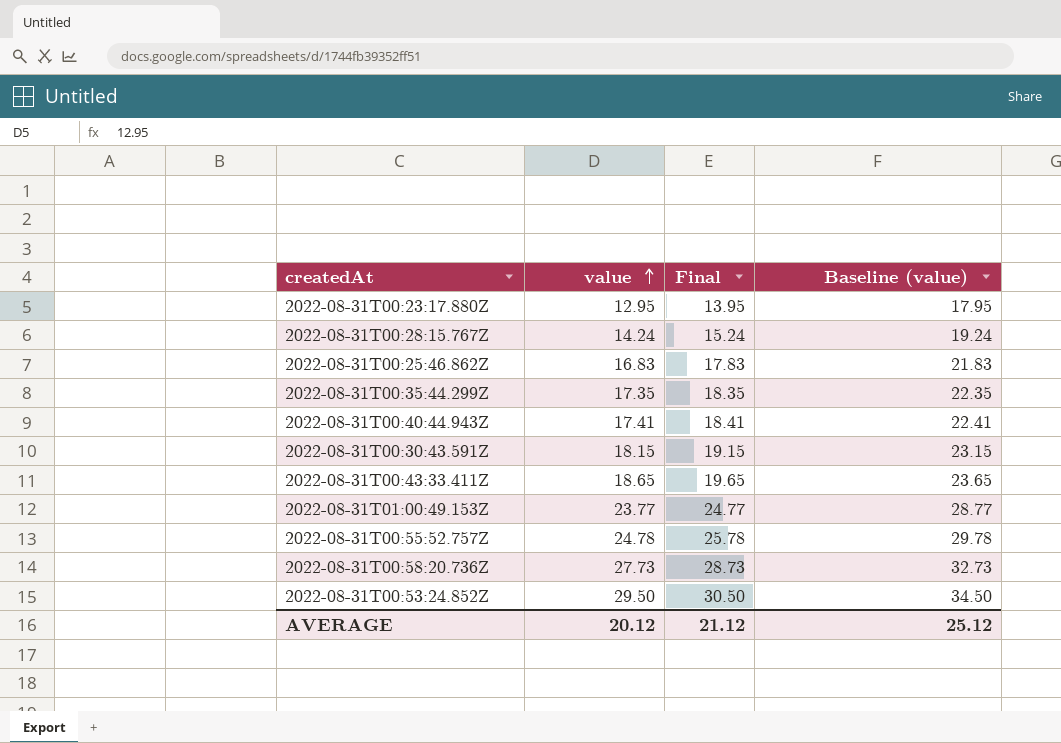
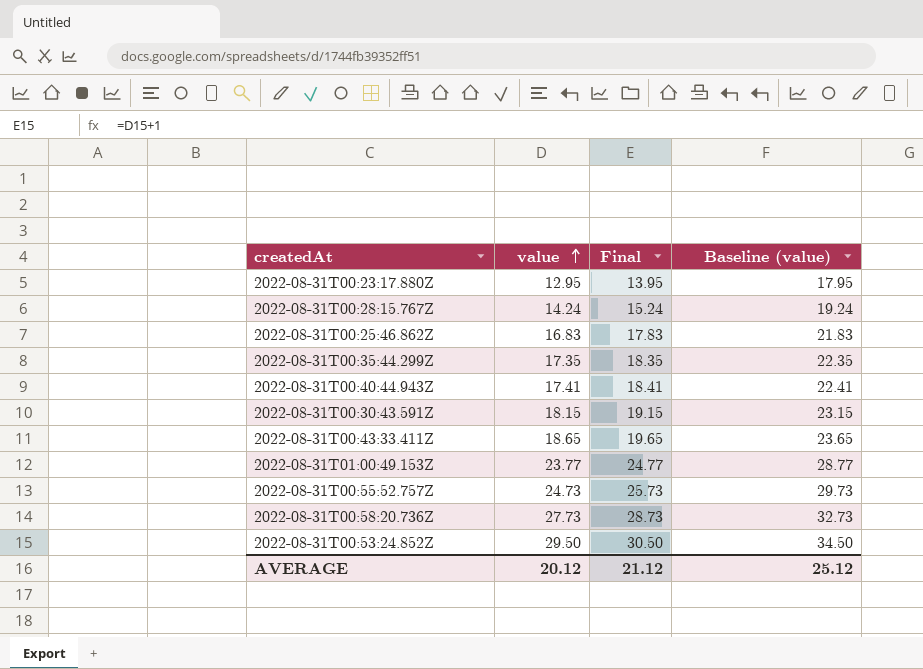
2022-08-31T00:55:52.757Z | value: 24.78 -> 24.73
2022-08-31T00:55:52.757Z | Final: 25.78 -> 25.73
2022-08-31T00:55:52.757Z | Baseline (value): 29.78 -> 29.73

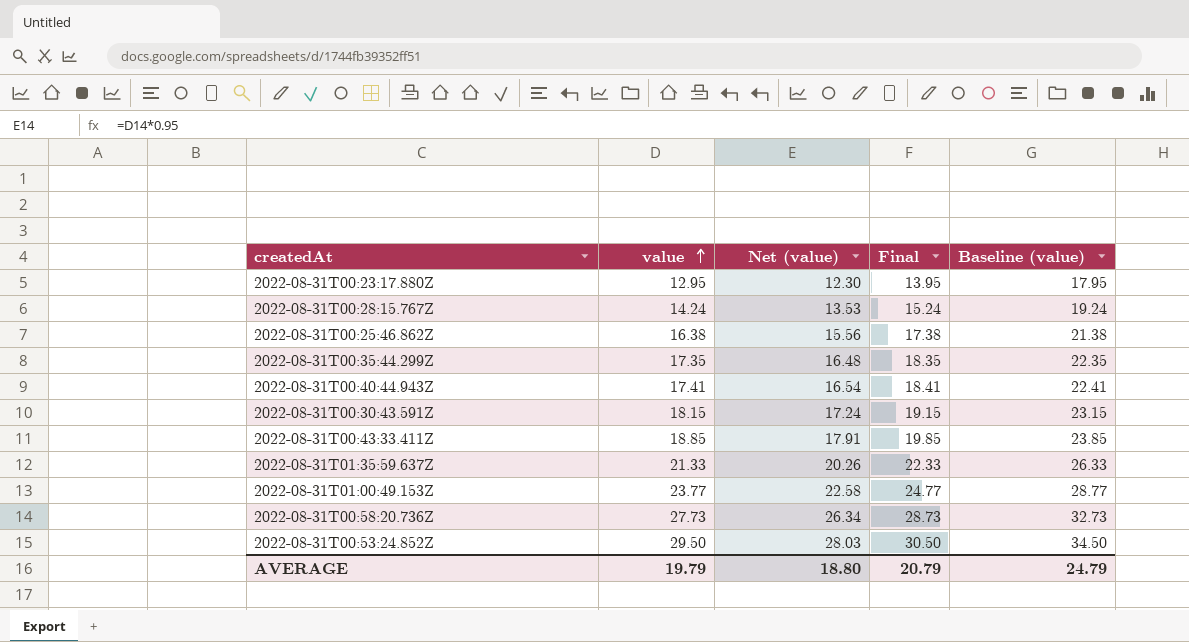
column Net (value) | formula: none -> [value] * 0.95
row 2022-08-31T00:55:52.757Z: 24.73 | 25.73 | 29.73 -> none
2022-08-31T00:25:46.862Z | value: 16.83 -> 16.38
2022-08-31T00:25:46.862Z | Final: 17.83 -> 17.38
2022-08-31T00:25:46.862Z | Baseline (value): 21.83 -> 21.38
2022-08-31T00:43:33.411Z | value: 18.65 -> 18.85
2022-08-31T00:43:33.411Z | Final: 19.65 -> 19.85
2022-08-31T00:43:33.411Z | Baseline (value): 23.65 -> 23.85
row 2022-08-31T01:35:59.637Z: none -> 21.33 | 20.26 | 22.33 | 26.33
AVERAGE | value: 20.12 -> 19.79
AVERAGE | Final: 21.12 -> 20.79
AVERAGE | Baseline (value): 25.12 -> 24.79

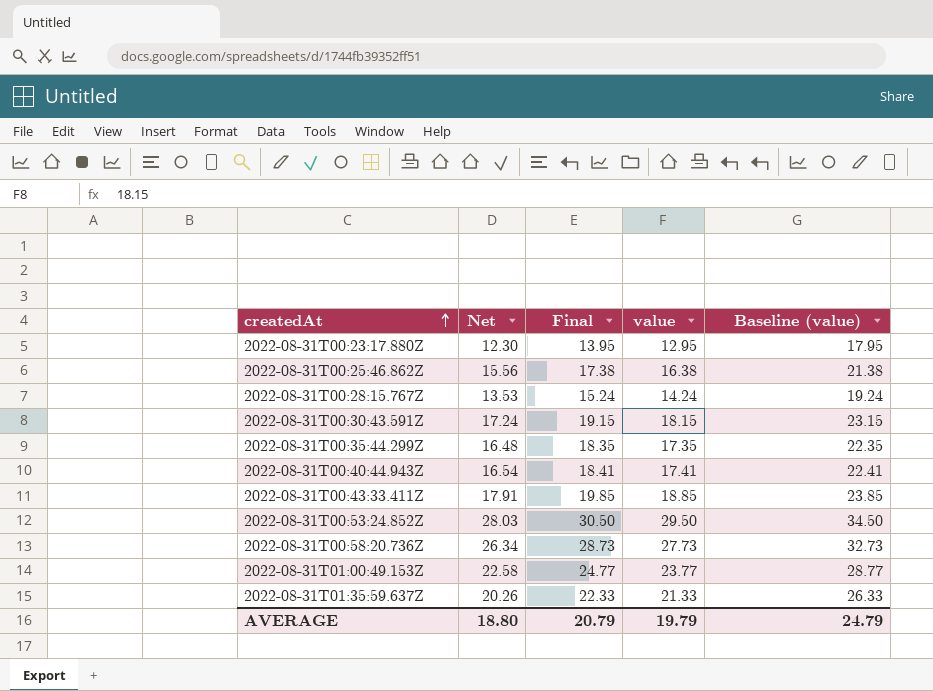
row order: value ascending -> createdAt ascending
column name: Net (value) -> Net
column value | position: 2 -> 4

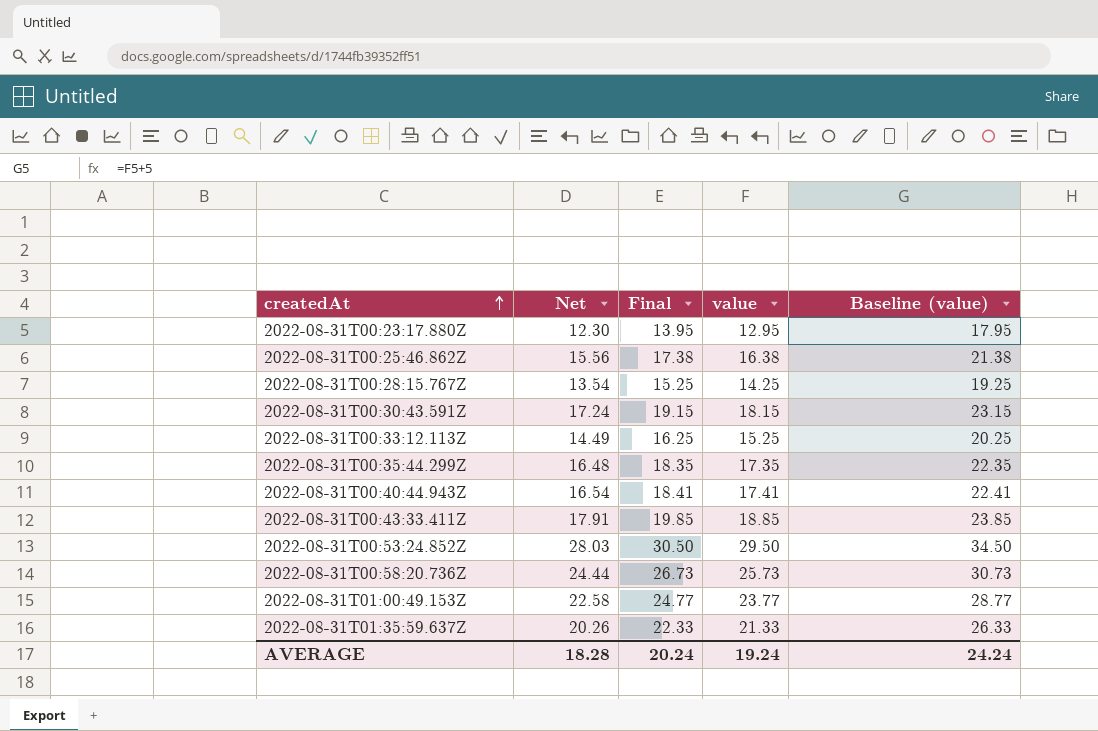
2022-08-31T00:28:15.767Z | Net: 13.53 -> 13.54
2022-08-31T00:28:15.767Z | Final: 15.24 -> 15.25
2022-08-31T00:28:15.767Z | value: 14.24 -> 14.25
2022-08-31T00:28:15.767Z | Baseline (value): 19.24 -> 19.25
row 2022-08-31T00:33:12.113Z: none -> 14.49 | 16.25 | 15.25 | 20.25
2022-08-31T00:58:20.736Z | Net: 26.34 -> 24.44
2022-08-31T00:58:20.736Z | Final: 28.73 -> 26.73
2022-08-31T00:58:20.736Z | value: 27.73 -> 25.73
2022-08-31T00:58:20.736Z | Baseline (value): 32.73 -> 30.73
AVERAGE | Net: 18.80 -> 18.28
AVERAGE | Final: 20.79 -> 20.24
AVERAGE | value: 19.79 -> 19.24
AVERAGE | Baseline (value): 24.79 -> 24.24

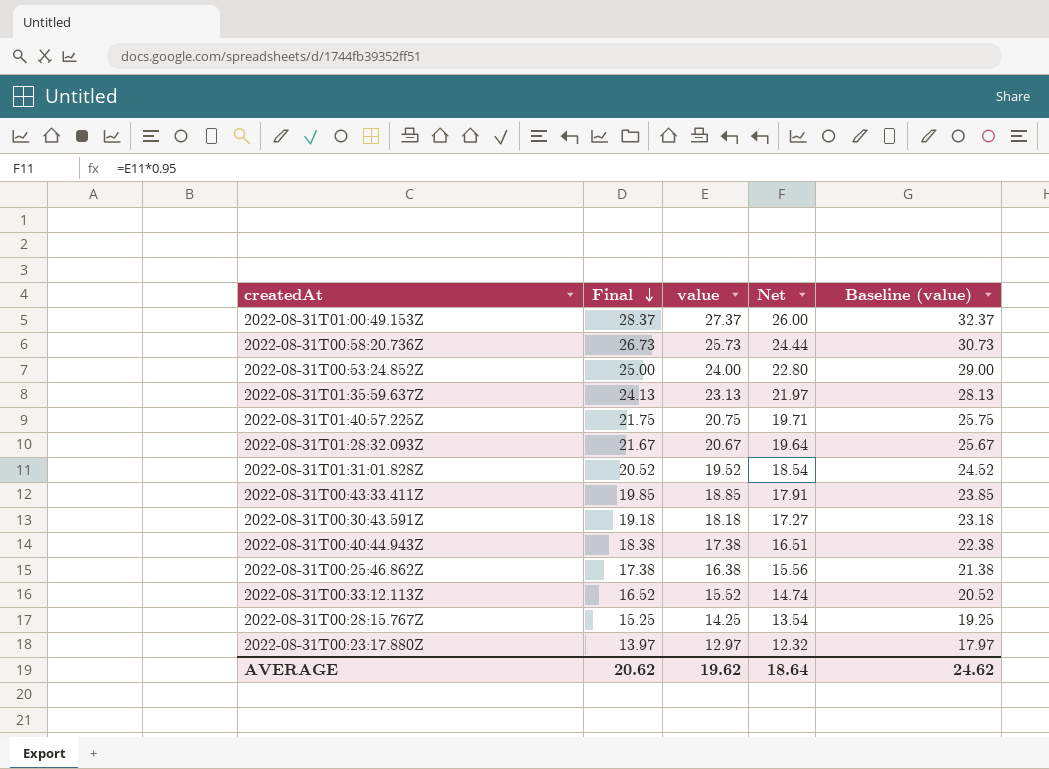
row order: createdAt ascending -> Final descending
column Net | position: 2 -> 4
row 2022-08-31T00:35:44.299Z: 16.48 | 18.35 | 17.35 | 22.35 -> none
2022-08-31T01:00:49.153Z | Final: 24.77 -> 28.37
2022-08-31T01:00:49.153Z | value: 23.77 -> 27.37
2022-08-31T01:00:49.153Z | Net: 22.58 -> 26.00
2022-08-31T01:00:49.153Z | Baseline (value): 28.77 -> 32.37
2022-08-31T00:53:24.852Z | Final: 30.50 -> 25.00
2022-08-31T00:53:24.852Z | value: 29.50 -> 24.00
2022-08-31T00:53:24.852Z | Net: 28.03 -> 22.80
2022-08-31T00:53:24.852Z | Baseline (value): 34.50 -> 29.00
2022-08-31T01:35:59.637Z | Final: 22.33 -> 24.13
2022-08-31T01:35:59.637Z | value: 21.33 -> 23.13
2022-08-31T01:35:59.637Z | Net: 20.26 -> 21.97
2022-08-31T01:35:59.637Z | Baseline (value): 26.33 -> 28.13
row 2022-08-31T01:40:57.225Z: none -> 21.75 | 20.75 | 19.71 | 25.75
row 2022-08-31T01:28:32.093Z: none -> 21.67 | 20.67 | 19.64 | 25.67
row 2022-08-31T01:31:01.828Z: none -> 20.52 | 19.52 | 18.54 | 24.52
2022-08-31T00:30:43.591Z | Final: 19.15 -> 19.18
2022-08-31T00:30:43.591Z | value: 18.15 -> 18.18
2022-08-31T00:30:43.591Z | Net: 17.24 -> 17.27
2022-08-31T00:30:43.591Z | Baseline (value): 23.15 -> 23.18
2022-08-31T00:40:44.943Z | Final: 18.41 -> 18.38
2022-08-31T00:40:44.943Z | value: 17.41 -> 17.38
2022-08-31T00:40:44.943Z | Net: 16.54 -> 16.51
2022-08-31T00:40:44.943Z | Baseline (value): 22.41 -> 22.38
2022-08-31T00:33:12.113Z | Final: 16.25 -> 16.52
2022-08-31T00:33:12.113Z | value: 15.25 -> 15.52
2022-08-31T00:33:12.113Z | Net: 14.49 -> 14.74
2022-08-31T00:33:12.113Z | Baseline (value): 20.25 -> 20.52
2022-08-31T00:23:17.880Z | Final: 13.95 -> 13.97
2022-08-31T00:23:17.880Z | value: 12.95 -> 12.97
2022-08-31T00:23:17.880Z | Net: 12.30 -> 12.32
2022-08-31T00:23:17.880Z | Baseline (value): 17.95 -> 17.97
AVERAGE | Final: 20.24 -> 20.62
AVERAGE | value: 19.24 -> 19.62
AVERAGE | Net: 18.28 -> 18.64
AVERAGE | Baseline (value): 24.24 -> 24.62

